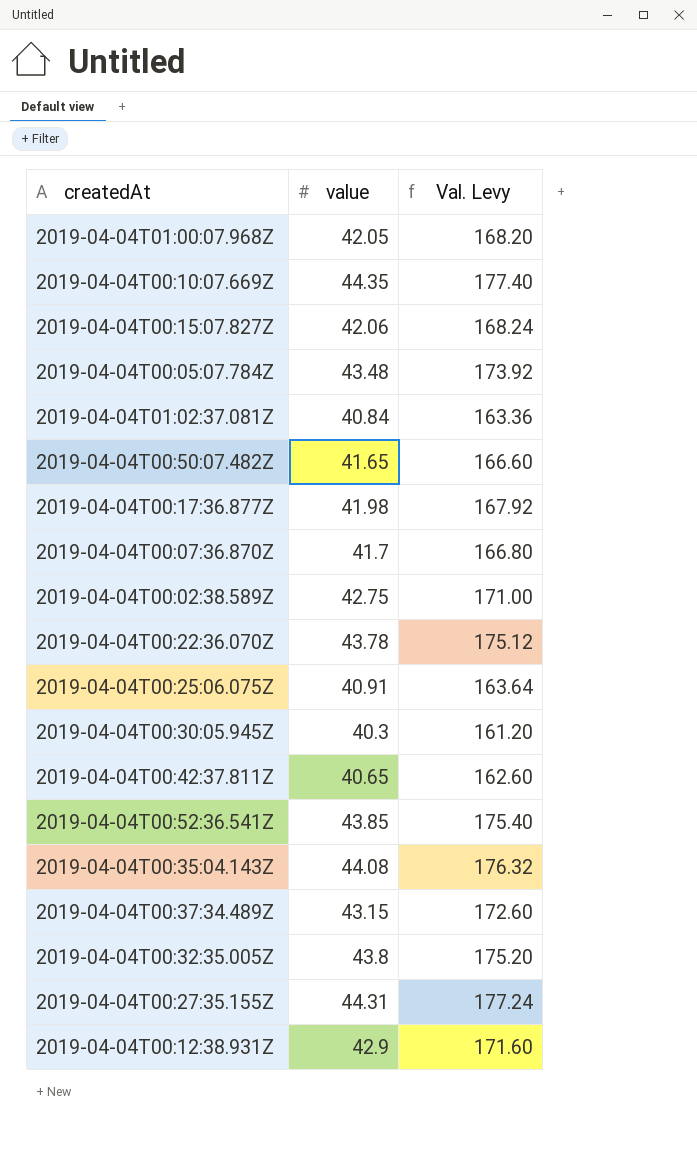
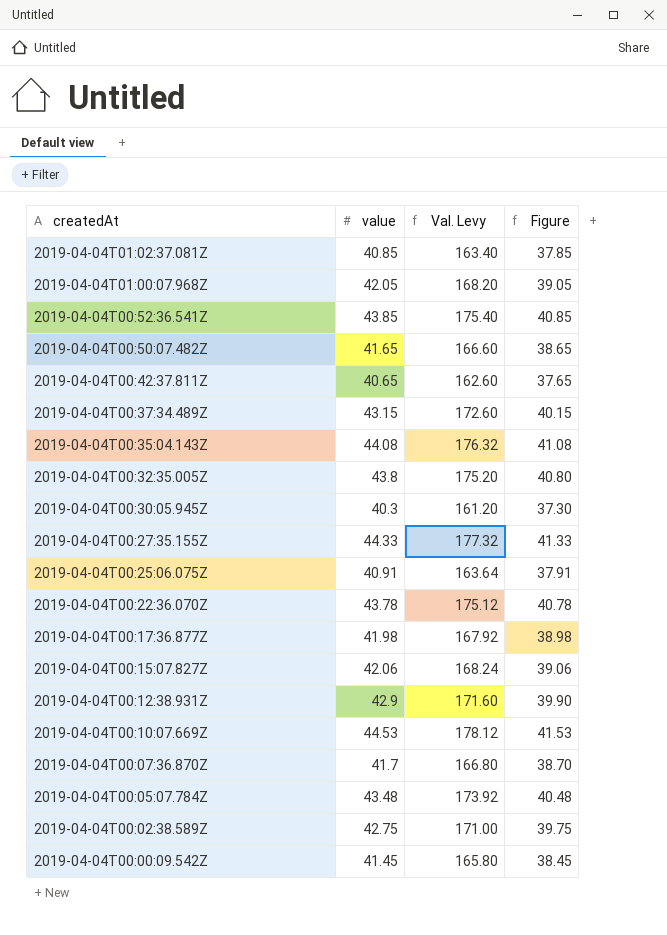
row order: none -> createdAt descending
column Figure | formula: none -> [value] - 3
2019-04-04T01:02:37.081Z | value: 40.84 -> 40.85
2019-04-04T01:02:37.081Z | Val. Levy: 163.36 -> 163.40
2019-04-04T00:27:35.155Z | value: 44.31 -> 44.33
2019-04-04T00:27:35.155Z | Val. Levy: 177.24 -> 177.32
2019-04-04T00:10:07.669Z | value: 44.35 -> 44.53
2019-04-04T00:10:07.669Z | Val. Levy: 177.40 -> 178.12
row 2019-04-04T00:00:09.542Z: none -> 41.45 | 165.80 | 38.45

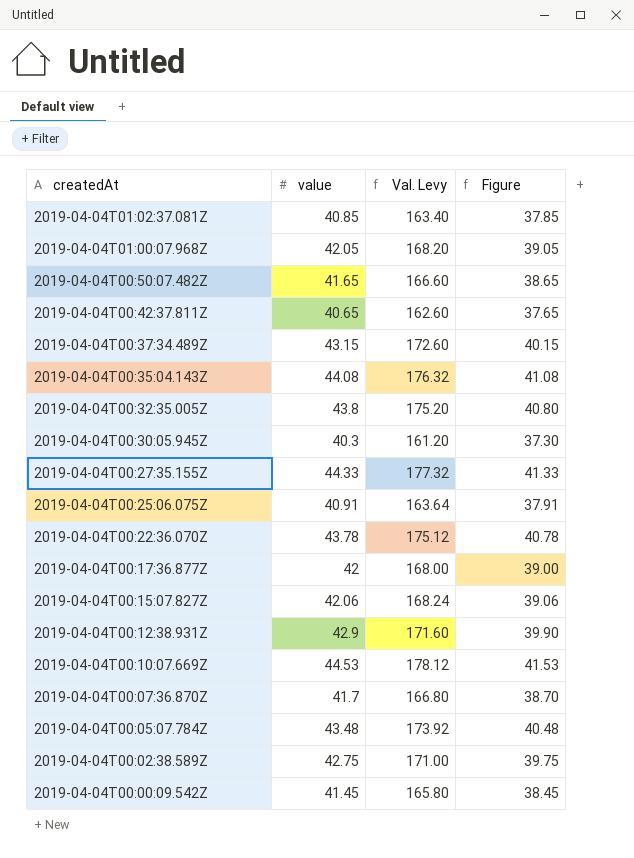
row 2019-04-04T00:52:36.541Z: 43.85 | 175.40 | 40.85 -> none
2019-04-04T00:17:36.877Z | value: 41.98 -> 42
2019-04-04T00:17:36.877Z | Val. Levy: 167.92 -> 168.00
2019-04-04T00:17:36.877Z | Figure: 38.98 -> 39.00

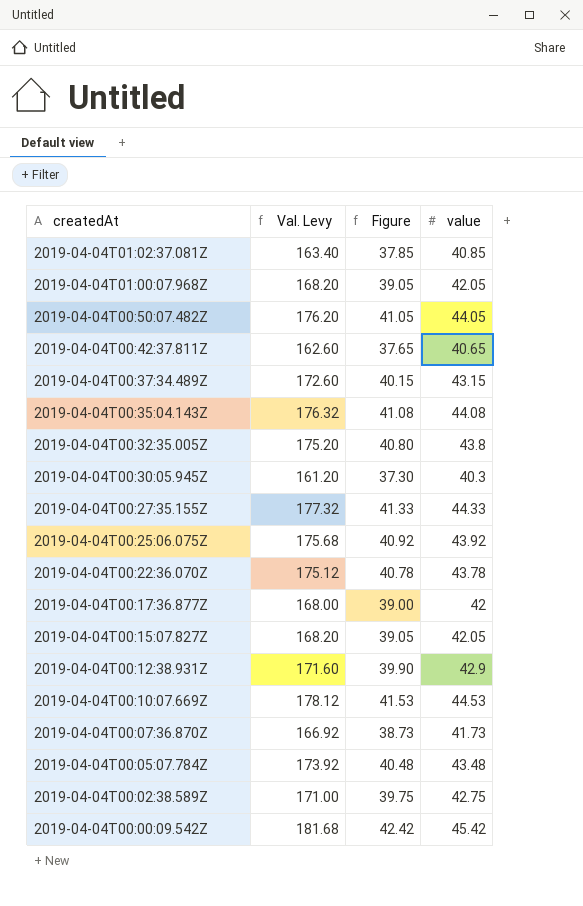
column value | position: 2 -> 4
2019-04-04T00:50:07.482Z | Val. Levy: 166.60 -> 176.20
2019-04-04T00:50:07.482Z | Figure: 38.65 -> 41.05
2019-04-04T00:50:07.482Z | value: 41.65 -> 44.05
2019-04-04T00:25:06.075Z | Val. Levy: 163.64 -> 175.68
2019-04-04T00:25:06.075Z | Figure: 37.91 -> 40.92
2019-04-04T00:25:06.075Z | value: 40.91 -> 43.92
2019-04-04T00:15:07.827Z | Val. Levy: 168.24 -> 168.20
2019-04-04T00:15:07.827Z | Figure: 39.06 -> 39.05
2019-04-04T00:15:07.827Z | value: 42.06 -> 42.05
2019-04-04T00:07:36.870Z | Val. Levy: 166.80 -> 166.92
2019-04-04T00:07:36.870Z | Figure: 38.70 -> 38.73
2019-04-04T00:07:36.870Z | value: 41.7 -> 41.73
2019-04-04T00:00:09.542Z | Val. Levy: 165.80 -> 181.68
2019-04-04T00:00:09.542Z | Figure: 38.45 -> 42.42
2019-04-04T00:00:09.542Z | value: 41.45 -> 45.42

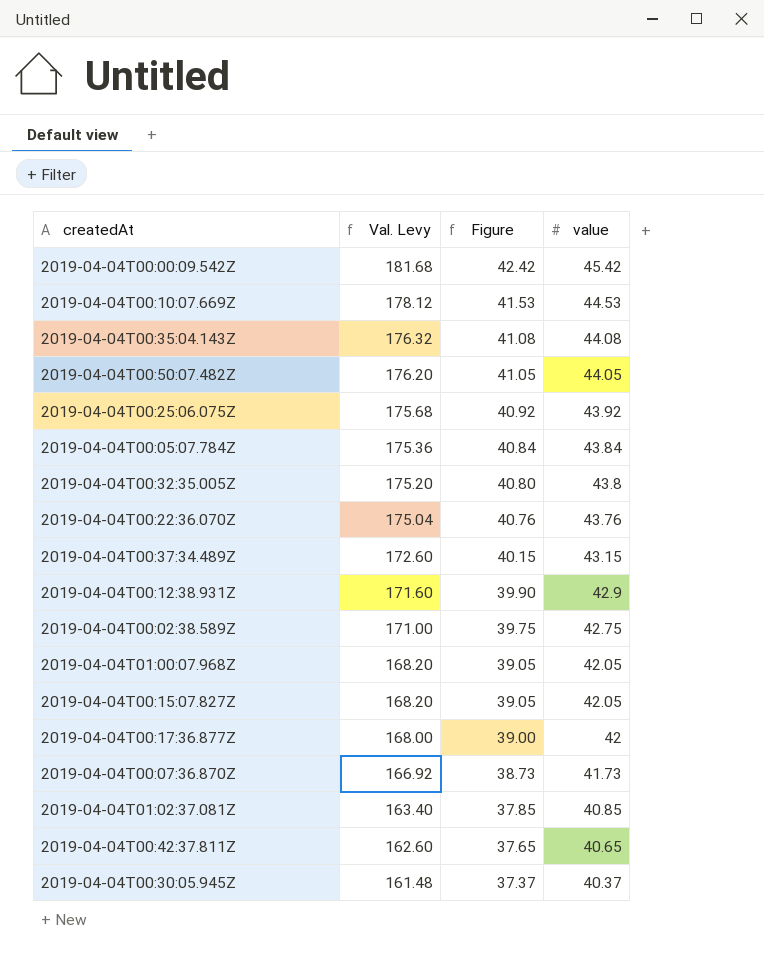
row order: createdAt descending -> Val. Levy descending
row 2019-04-04T00:27:35.155Z: 177.32 | 41.33 | 44.33 -> none
2019-04-04T00:05:07.784Z | Val. Levy: 173.92 -> 175.36
2019-04-04T00:05:07.784Z | Figure: 40.48 -> 40.84
2019-04-04T00:05:07.784Z | value: 43.48 -> 43.84
2019-04-04T00:22:36.070Z | Val. Levy: 175.12 -> 175.04
2019-04-04T00:22:36.070Z | Figure: 40.78 -> 40.76
2019-04-04T00:22:36.070Z | value: 43.78 -> 43.76
2019-04-04T00:30:05.945Z | Val. Levy: 161.20 -> 161.48
2019-04-04T00:30:05.945Z | Figure: 37.30 -> 37.37
2019-04-04T00:30:05.945Z | value: 40.3 -> 40.37

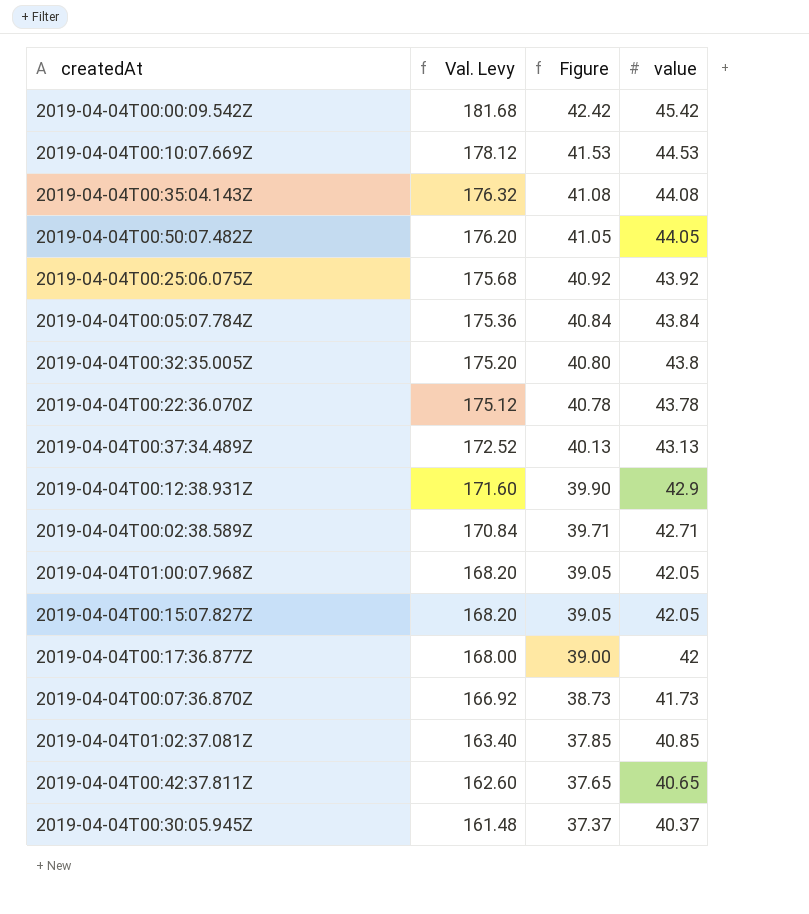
2019-04-04T00:22:36.070Z | Val. Levy: 175.04 -> 175.12
2019-04-04T00:22:36.070Z | Figure: 40.76 -> 40.78
2019-04-04T00:22:36.070Z | value: 43.76 -> 43.78
2019-04-04T00:37:34.489Z | Val. Levy: 172.60 -> 172.52
2019-04-04T00:37:34.489Z | Figure: 40.15 -> 40.13
2019-04-04T00:37:34.489Z | value: 43.15 -> 43.13
2019-04-04T00:02:38.589Z | Val. Levy: 171.00 -> 170.84
2019-04-04T00:02:38.589Z | Figure: 39.75 -> 39.71
2019-04-04T00:02:38.589Z | value: 42.75 -> 42.71

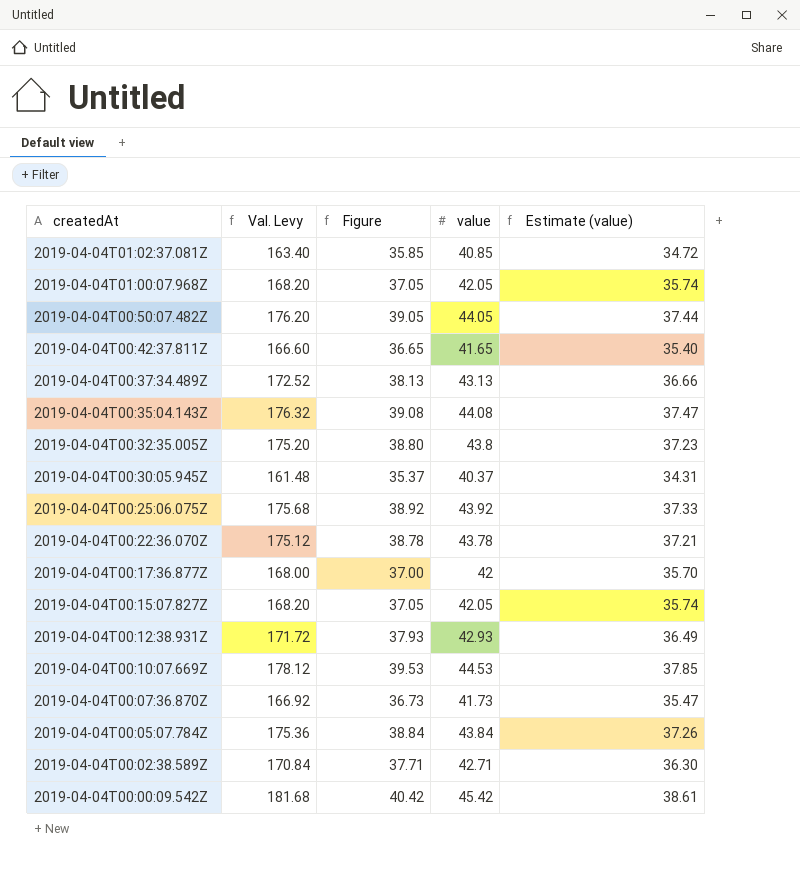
row order: Val. Levy descending -> createdAt descending
column Figure | formula: [value] - 3 -> [value] - 5
column Estimate (value) | formula: none -> [value] * 0.85
2019-04-04T00:42:37.811Z | Val. Levy: 162.60 -> 166.60
2019-04-04T00:42:37.811Z | value: 40.65 -> 41.65
2019-04-04T00:12:38.931Z | Val. Levy: 171.60 -> 171.72
2019-04-04T00:12:38.931Z | value: 42.9 -> 42.93

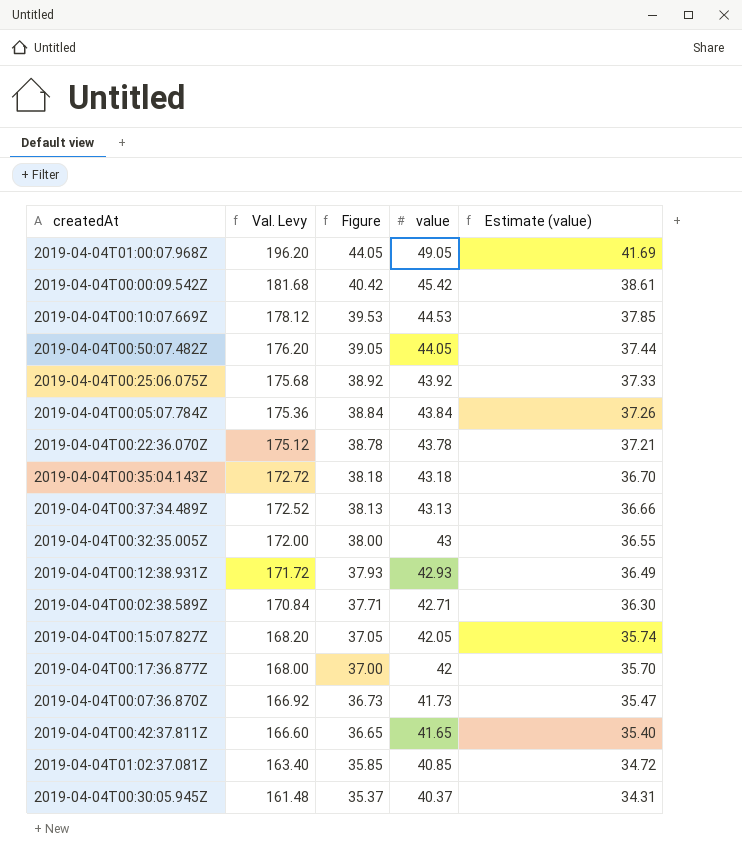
row order: createdAt descending -> Val. Levy descending
2019-04-04T01:00:07.968Z | Val. Levy: 168.20 -> 196.20
2019-04-04T01:00:07.968Z | Figure: 37.05 -> 44.05
2019-04-04T01:00:07.968Z | value: 42.05 -> 49.05
2019-04-04T01:00:07.968Z | Estimate (value): 35.74 -> 41.69
2019-04-04T00:35:04.143Z | Val. Levy: 176.32 -> 172.72
2019-04-04T00:35:04.143Z | Figure: 39.08 -> 38.18
2019-04-04T00:35:04.143Z | value: 44.08 -> 43.18
2019-04-04T00:35:04.143Z | Estimate (value): 37.47 -> 36.70
2019-04-04T00:32:35.005Z | Val. Levy: 175.20 -> 172.00
2019-04-04T00:32:35.005Z | Figure: 38.80 -> 38.00
2019-04-04T00:32:35.005Z | value: 43.8 -> 43
2019-04-04T00:32:35.005Z | Estimate (value): 37.23 -> 36.55

